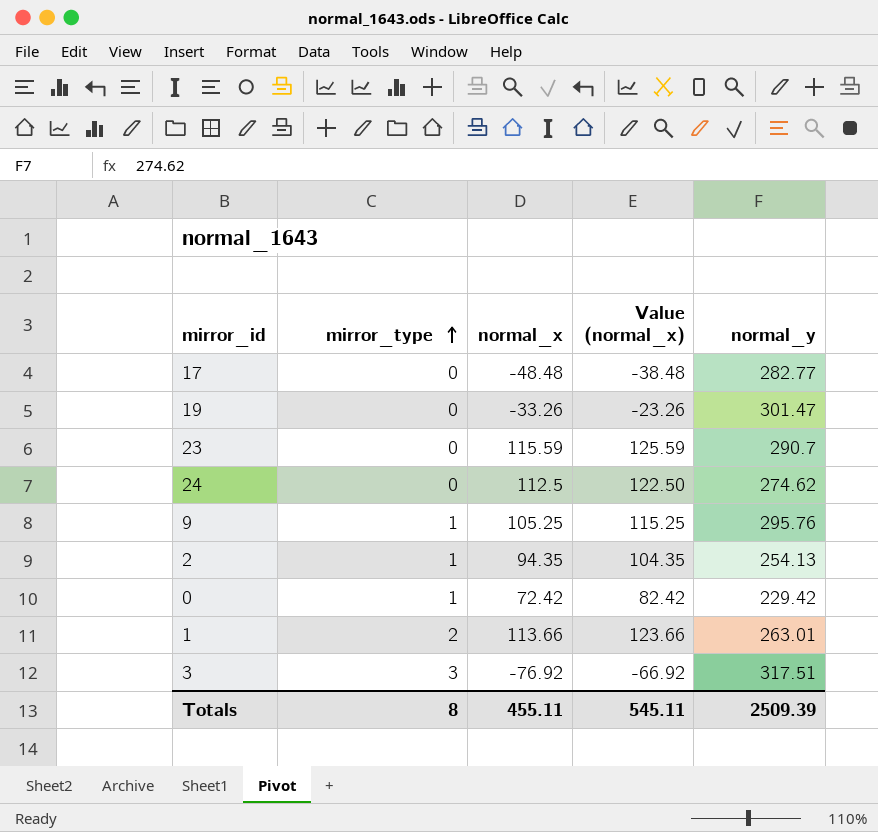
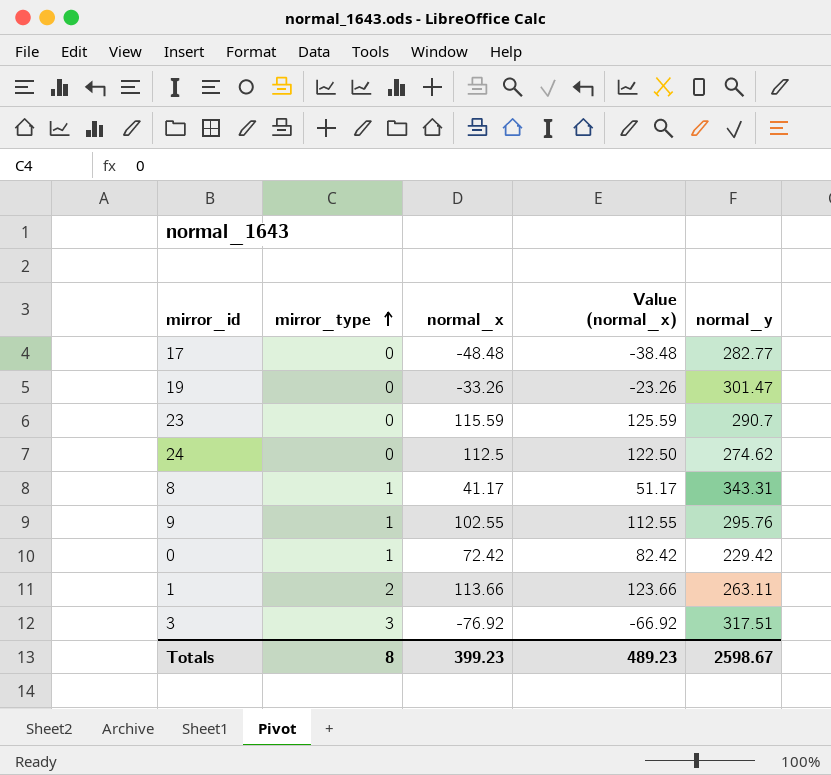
row 2: 1 | 94.35 | 104.35 | 254.13 -> none
row 8: none -> 1 | 41.17 | 51.17 | 343.31
9 | normal_x: 105.25 -> 102.55
9 | Value (normal_x): 115.25 -> 112.55
1 | normal_y: 263.01 -> 263.11
Totals | normal_x: 455.11 -> 399.23
Totals | Value (normal_x): 545.11 -> 489.23
Totals | normal_y: 2509.39 -> 2598.67

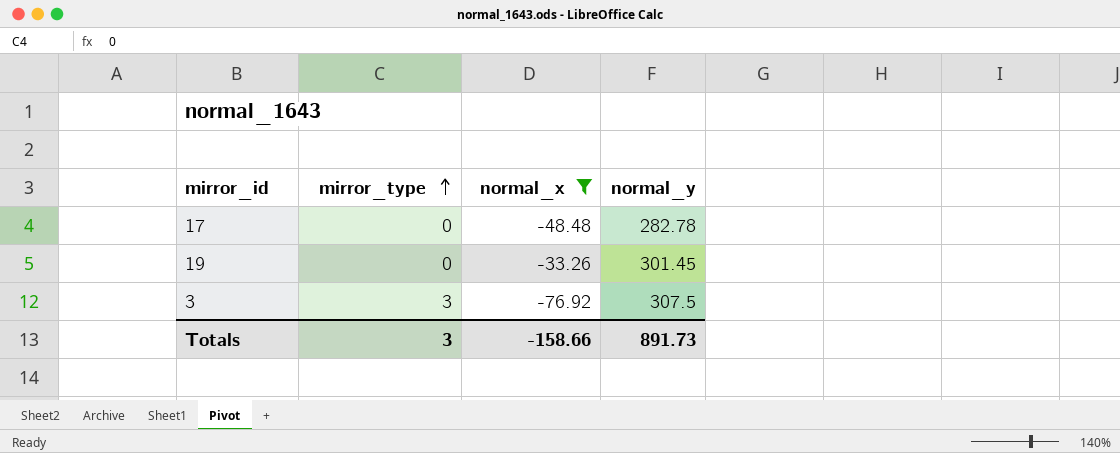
filter: none -> normal_x <= -33.26
column Value (normal_x) | formula: [normal_x] + 10 -> none
17 | normal_y: 282.77 -> 282.78
19 | normal_y: 301.47 -> 301.45
3 | normal_y: 317.51 -> 307.5
Totals | mirror_type: 8 -> 3
Totals | normal_x: 399.23 -> -158.66
Totals | normal_y: 2598.67 -> 891.73

